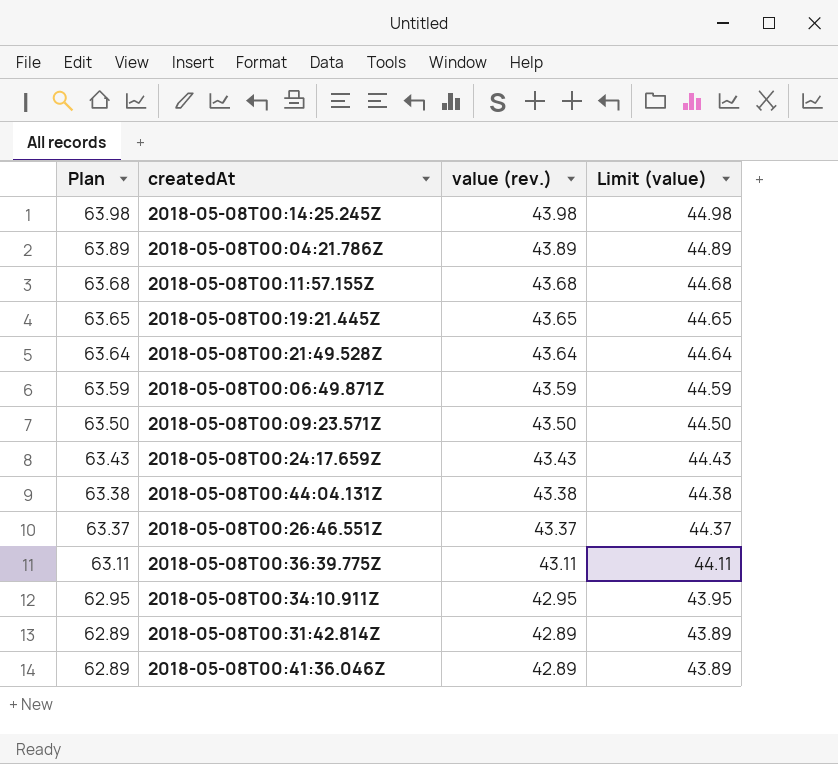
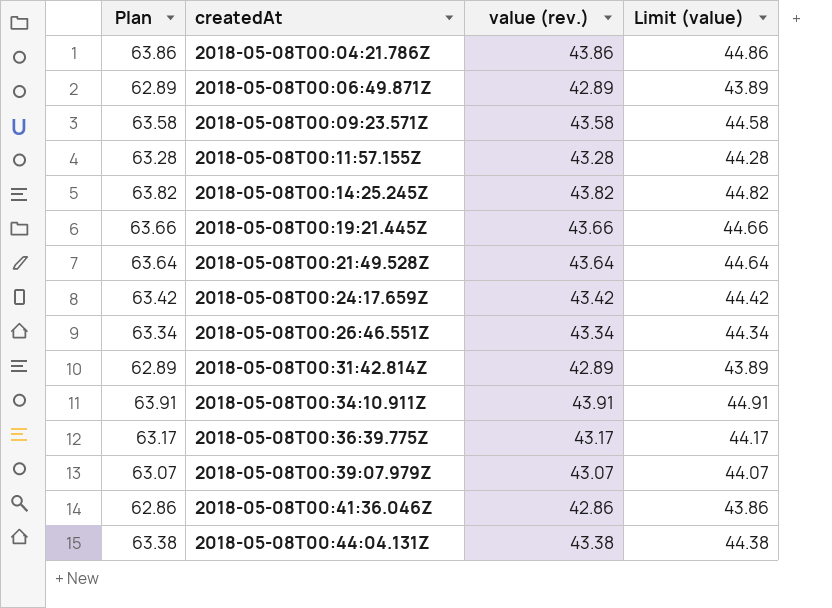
row order: Plan descending -> createdAt ascending
2018-05-08T00:04:21.786Z | Plan: 63.89 -> 63.86
2018-05-08T00:04:21.786Z | value (rev.): 43.89 -> 43.86
2018-05-08T00:04:21.786Z | Limit (value): 44.89 -> 44.86
2018-05-08T00:06:49.871Z | Plan: 63.59 -> 62.89
2018-05-08T00:06:49.871Z | value (rev.): 43.59 -> 42.89
2018-05-08T00:06:49.871Z | Limit (value): 44.59 -> 43.89
2018-05-08T00:09:23.571Z | Plan: 63.50 -> 63.58
2018-05-08T00:09:23.571Z | value (rev.): 43.50 -> 43.58
2018-05-08T00:09:23.571Z | Limit (value): 44.50 -> 44.58
2018-05-08T00:11:57.155Z | Plan: 63.68 -> 63.28
2018-05-08T00:11:57.155Z | value (rev.): 43.68 -> 43.28
2018-05-08T00:11:57.155Z | Limit (value): 44.68 -> 44.28
2018-05-08T00:14:25.245Z | Plan: 63.98 -> 63.82
2018-05-08T00:14:25.245Z | value (rev.): 43.98 -> 43.82
2018-05-08T00:14:25.245Z | Limit (value): 44.98 -> 44.82
2018-05-08T00:19:21.445Z | Plan: 63.65 -> 63.66
2018-05-08T00:19:21.445Z | value (rev.): 43.65 -> 43.66
2018-05-08T00:19:21.445Z | Limit (value): 44.65 -> 44.66
2018-05-08T00:24:17.659Z | Plan: 63.43 -> 63.42
2018-05-08T00:24:17.659Z | value (rev.): 43.43 -> 43.42
2018-05-08T00:24:17.659Z | Limit (value): 44.43 -> 44.42
2018-05-08T00:26:46.551Z | Plan: 63.37 -> 63.34
2018-05-08T00:26:46.551Z | value (rev.): 43.37 -> 43.34
2018-05-08T00:26:46.551Z | Limit (value): 44.37 -> 44.34
2018-05-08T00:34:10.911Z | Plan: 62.95 -> 63.91
2018-05-08T00:34:10.911Z | value (rev.): 42.95 -> 43.91
2018-05-08T00:34:10.911Z | Limit (value): 43.95 -> 44.91
2018-05-08T00:36:39.775Z | Plan: 63.11 -> 63.17
2018-05-08T00:36:39.775Z | value (rev.): 43.11 -> 43.17
2018-05-08T00:36:39.775Z | Limit (value): 44.11 -> 44.17
row 2018-05-08T00:39:07.979Z: none -> 63.07 | 43.07 | 44.07
2018-05-08T00:41:36.046Z | Plan: 62.89 -> 62.86
2018-05-08T00:41:36.046Z | value (rev.): 42.89 -> 42.86
2018-05-08T00:41:36.046Z | Limit (value): 43.89 -> 43.86

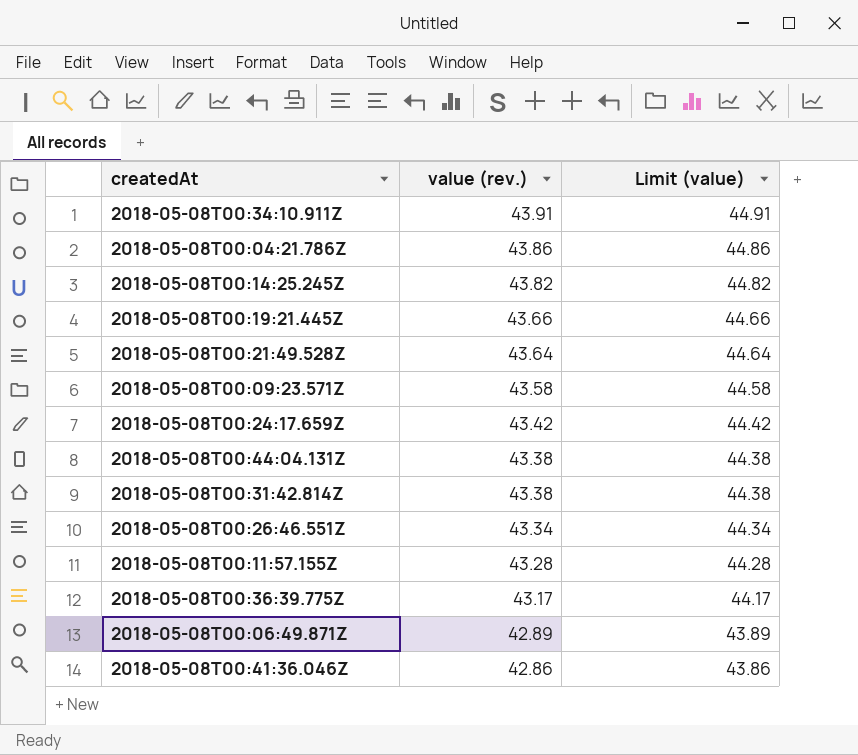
row order: createdAt ascending -> value (rev.) descending
column Plan | formula: [value (rev.)] + 20 -> none
row 2018-05-08T00:39:07.979Z: 63.07 | 43.07 | 44.07 -> none
2018-05-08T00:31:42.814Z | value (rev.): 42.89 -> 43.38
2018-05-08T00:31:42.814Z | Limit (value): 43.89 -> 44.38

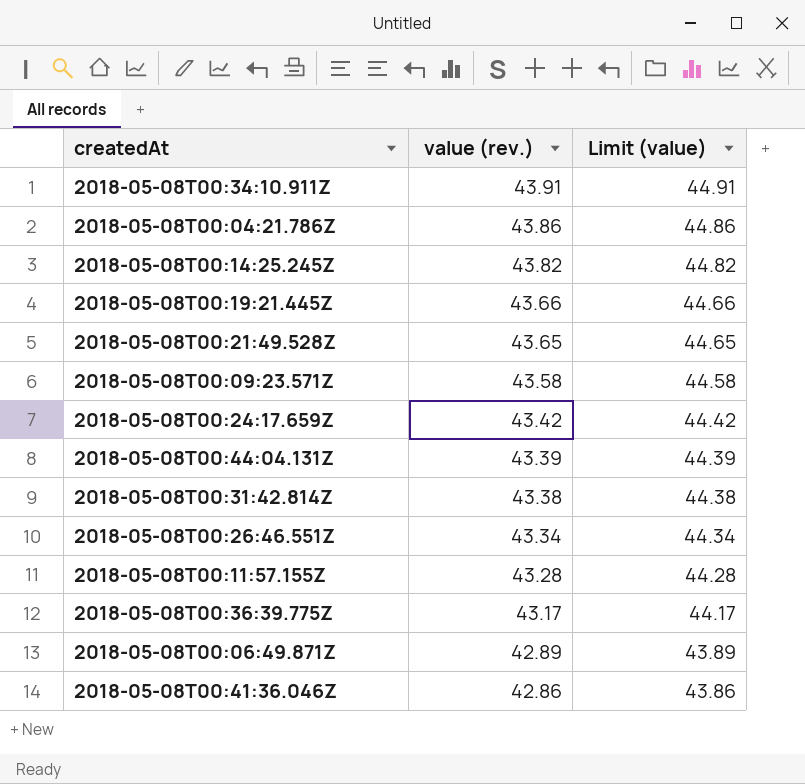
2018-05-08T00:21:49.528Z | value (rev.): 43.64 -> 43.65
2018-05-08T00:21:49.528Z | Limit (value): 44.64 -> 44.65
2018-05-08T00:44:04.131Z | value (rev.): 43.38 -> 43.39
2018-05-08T00:44:04.131Z | Limit (value): 44.38 -> 44.39

